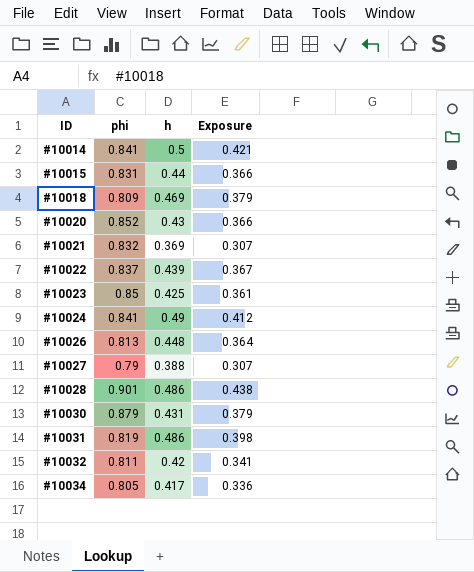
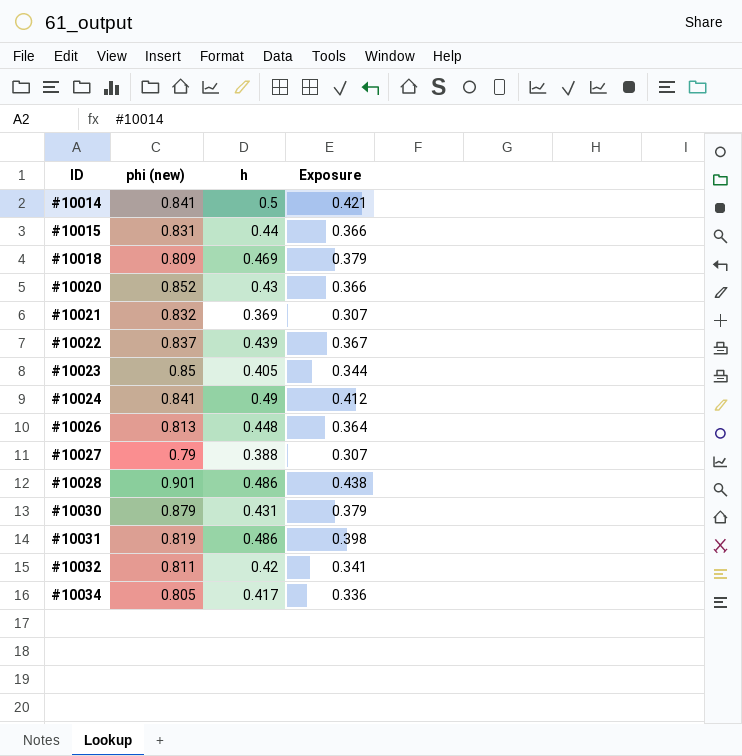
column name: phi -> phi (new)
#10023 | h: 0.425 -> 0.405
#10023 | Exposure: 0.361 -> 0.344

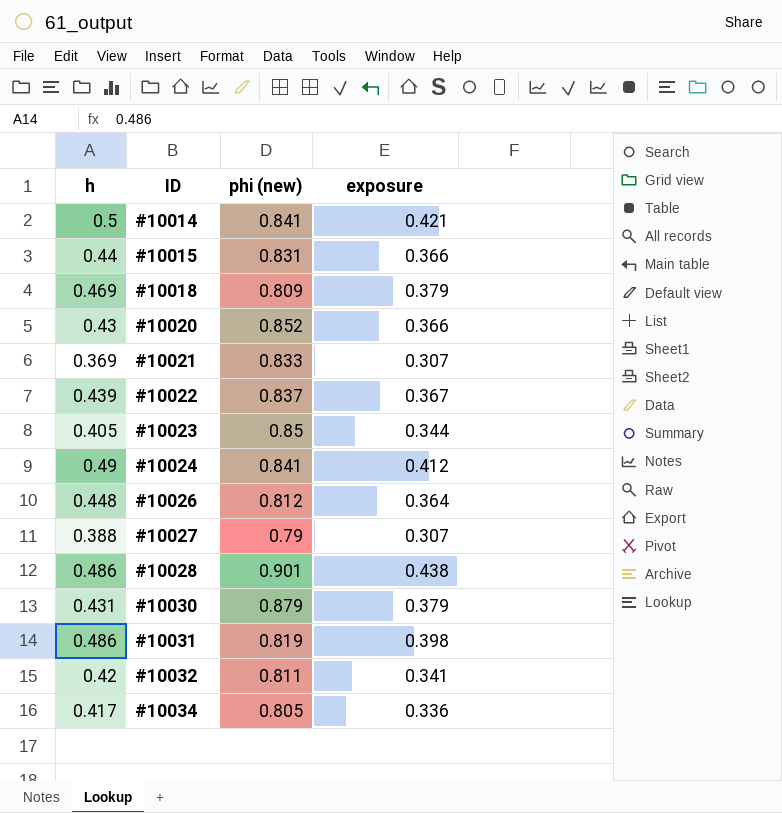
column h | position: 3 -> 1
column name: Exposure -> exposure
#10021 | phi (new): 0.832 -> 0.833
#10026 | phi (new): 0.813 -> 0.812

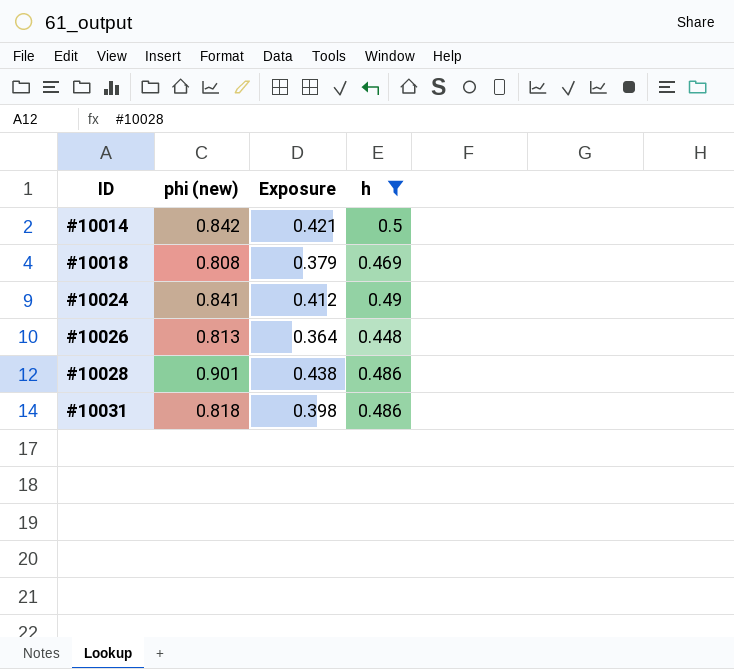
filter: none -> h >= 0.448
column name: exposure -> Exposure
column h | position: 1 -> 4
#10014 | phi (new): 0.841 -> 0.842
#10018 | phi (new): 0.809 -> 0.808
#10026 | phi (new): 0.812 -> 0.813
#10031 | phi (new): 0.819 -> 0.818

